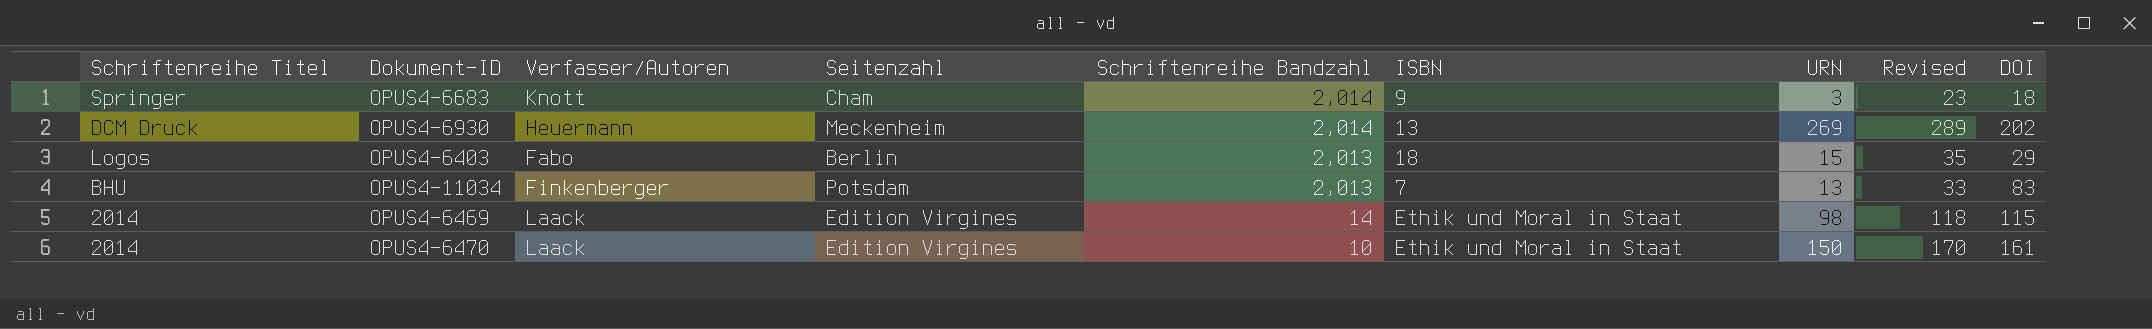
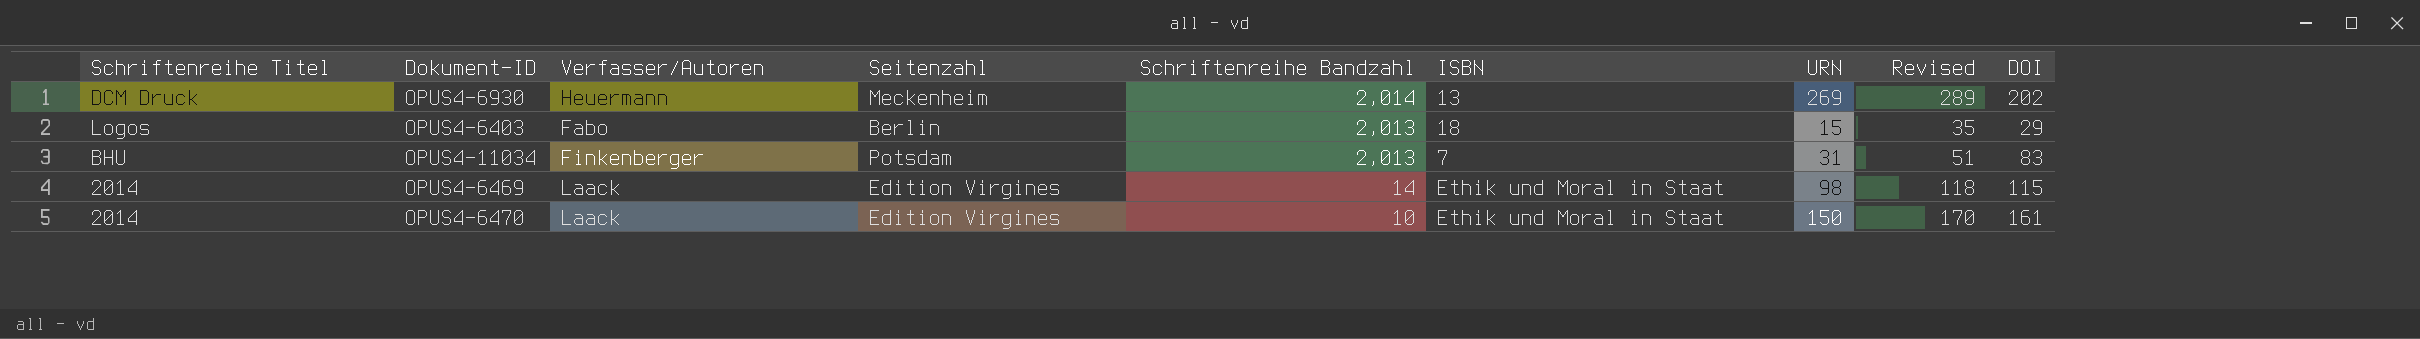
row OPUS4-6683: Springer | Knott | Cham | 2,014 | 9 | 3 | 23 | 18 -> none
OPUS4-11034 | URN: 13 -> 31
OPUS4-11034 | Revised: 33 -> 51

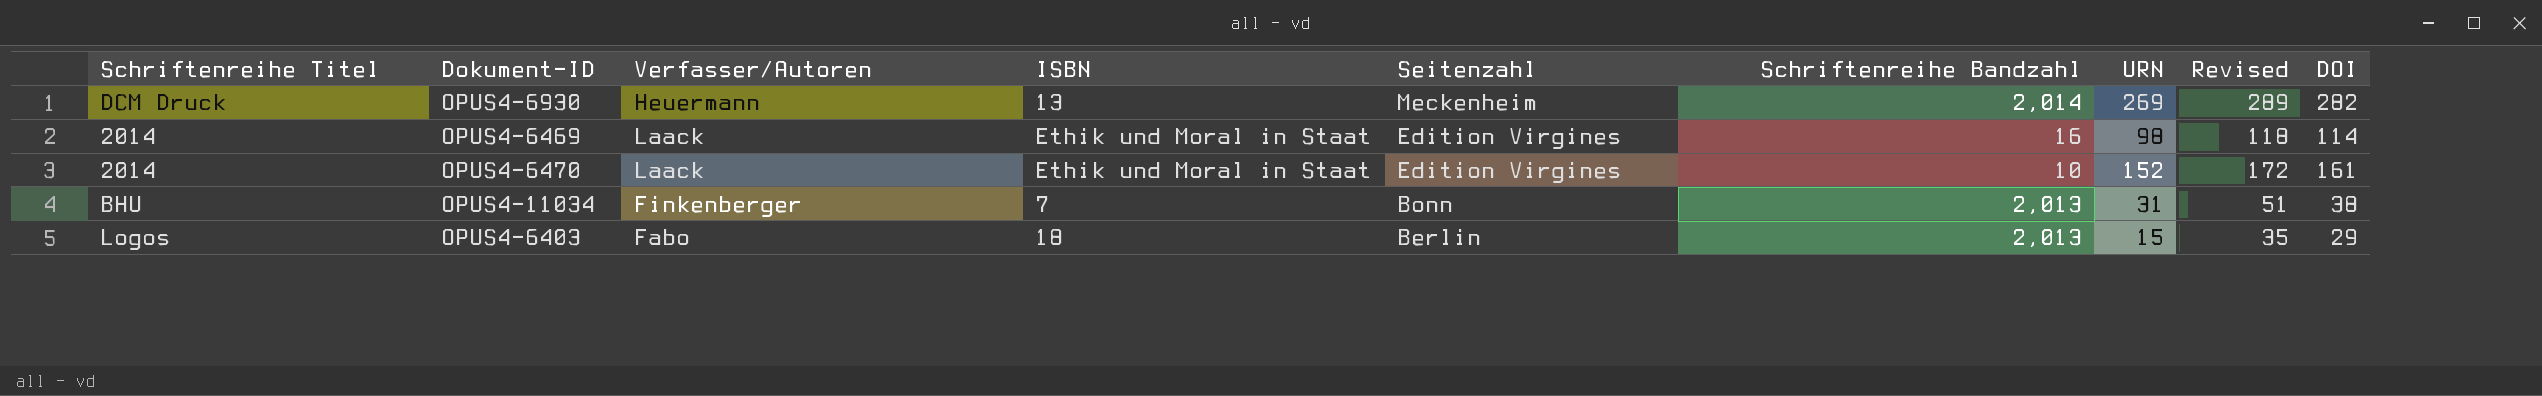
row order: Schriftenreihe Bandzahl descending -> Seitenzahl descending
column ISBN | position: 6 -> 4
OPUS4-6930 | DOI: 202 -> 282
OPUS4-6469 | Schriftenreihe Bandzahl: 14 -> 16
OPUS4-6469 | DOI: 115 -> 114
OPUS4-6470 | URN: 150 -> 152
OPUS4-6470 | Revised: 170 -> 172
OPUS4-11034 | Seitenzahl: Potsdam -> Bonn
OPUS4-11034 | DOI: 83 -> 38

